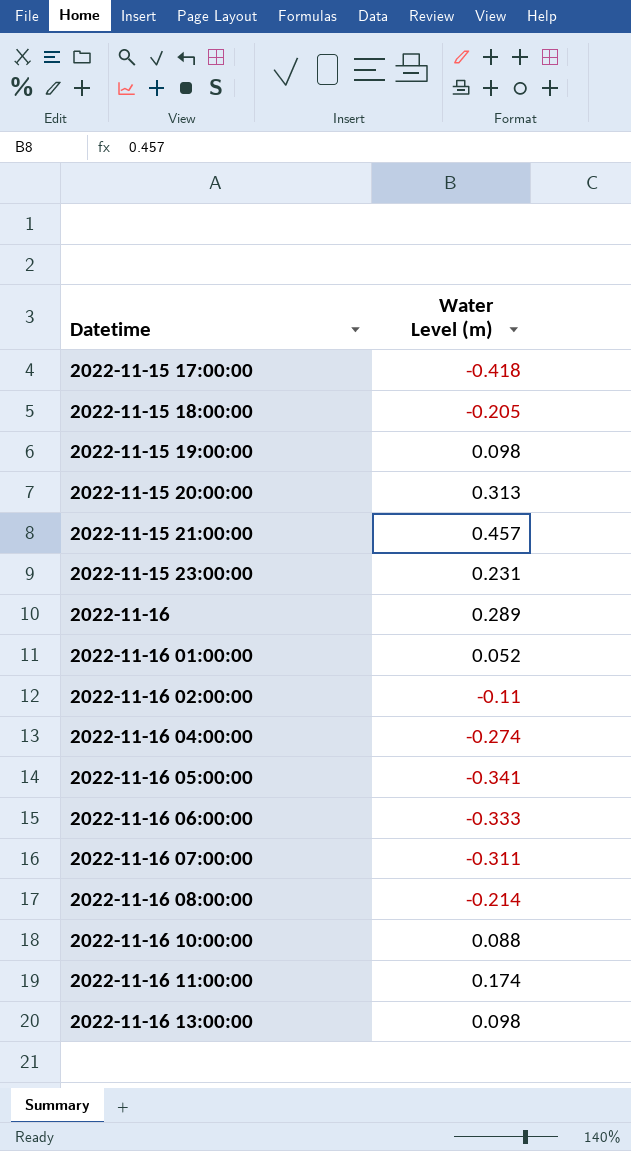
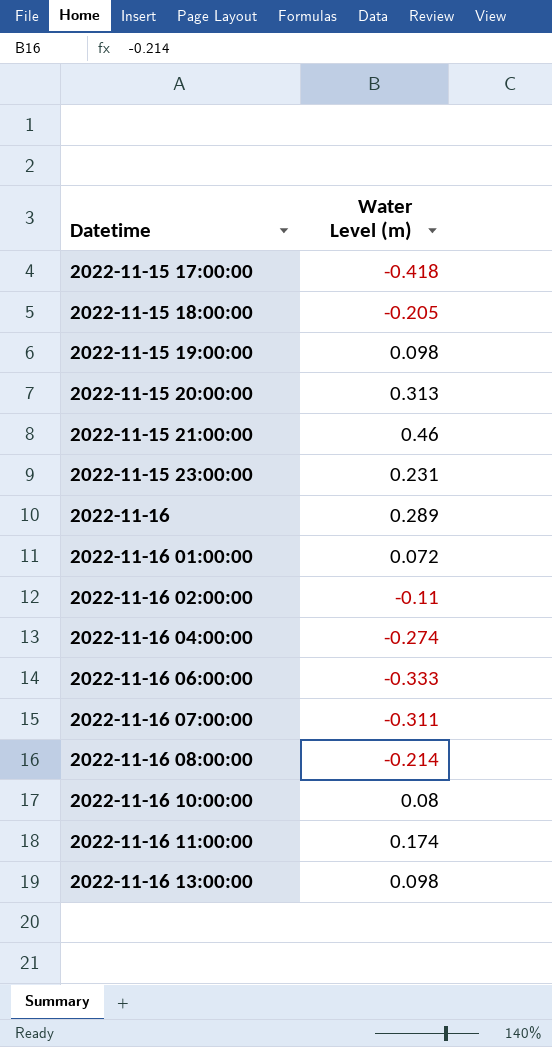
row 2022-11-16 05:00:00: -0.341 -> none
2022-11-15 21:00:00 | Water Level (m): 0.457 -> 0.46
2022-11-16 01:00:00 | Water Level (m): 0.052 -> 0.072
2022-11-16 10:00:00 | Water Level (m): 0.088 -> 0.08

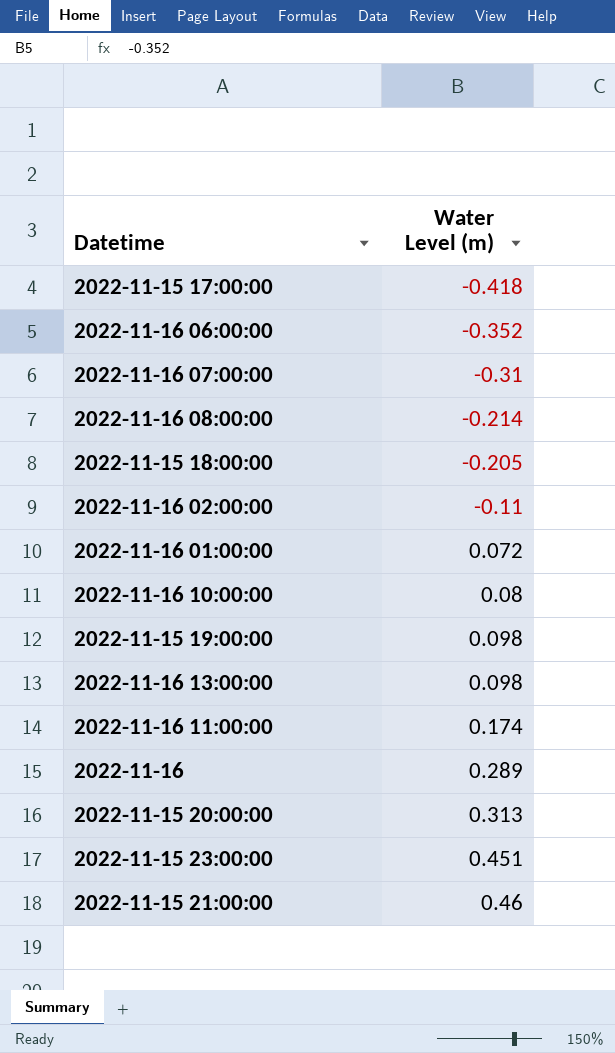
row order: Datetime ascending -> Water Level (m) ascending
row 2022-11-16 04:00:00: -0.274 -> none
2022-11-16 06:00:00 | Water Level (m): -0.333 -> -0.352
2022-11-16 07:00:00 | Water Level (m): -0.311 -> -0.31
2022-11-15 23:00:00 | Water Level (m): 0.231 -> 0.451

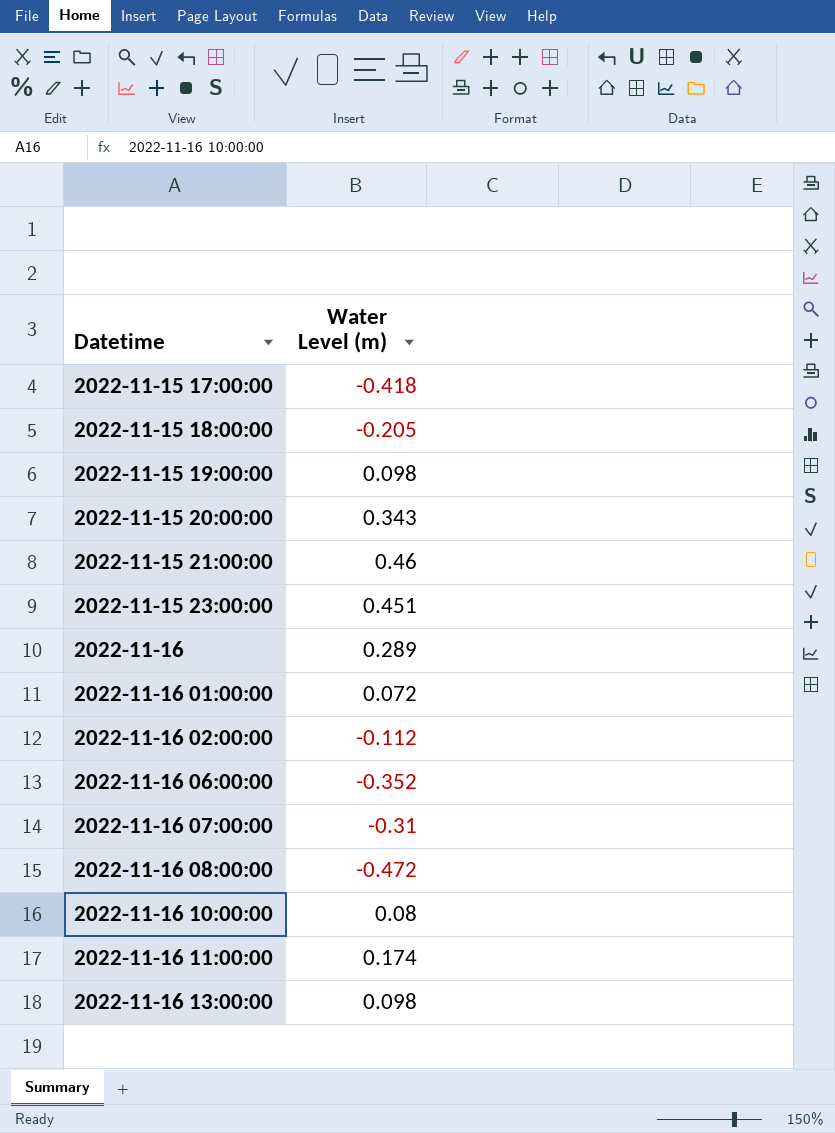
row order: Water Level (m) ascending -> Datetime ascending
2022-11-15 20:00:00 | Water Level (m): 0.313 -> 0.343
2022-11-16 02:00:00 | Water Level (m): -0.11 -> -0.112
2022-11-16 08:00:00 | Water Level (m): -0.214 -> -0.472

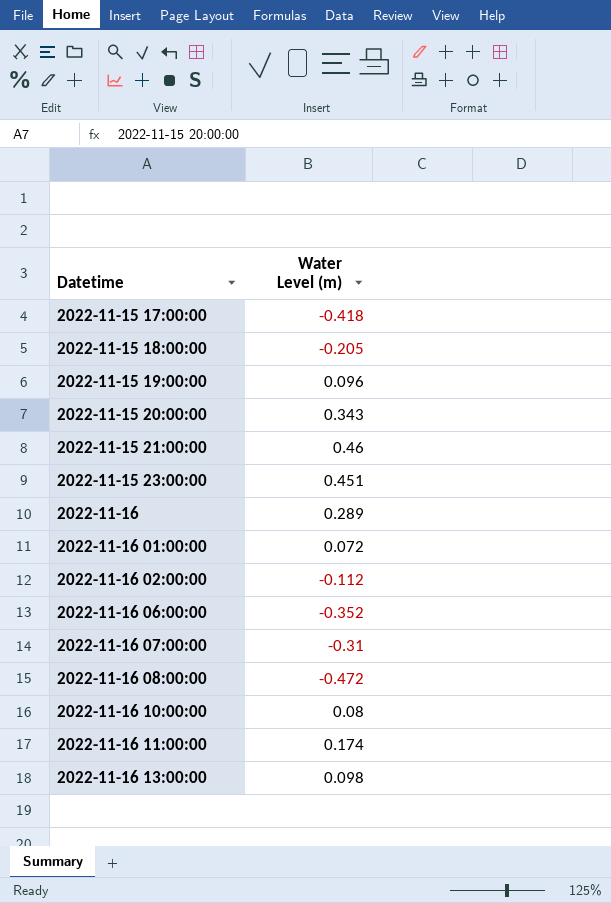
2022-11-15 19:00:00 | Water Level (m): 0.098 -> 0.096

